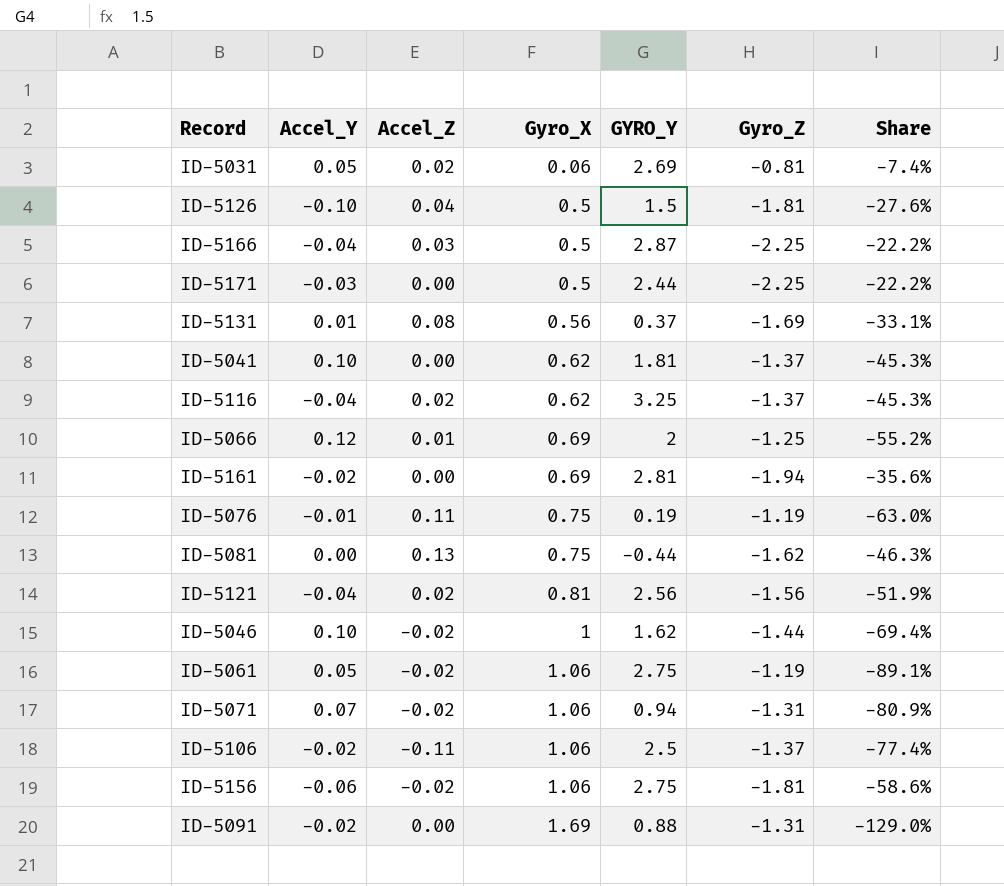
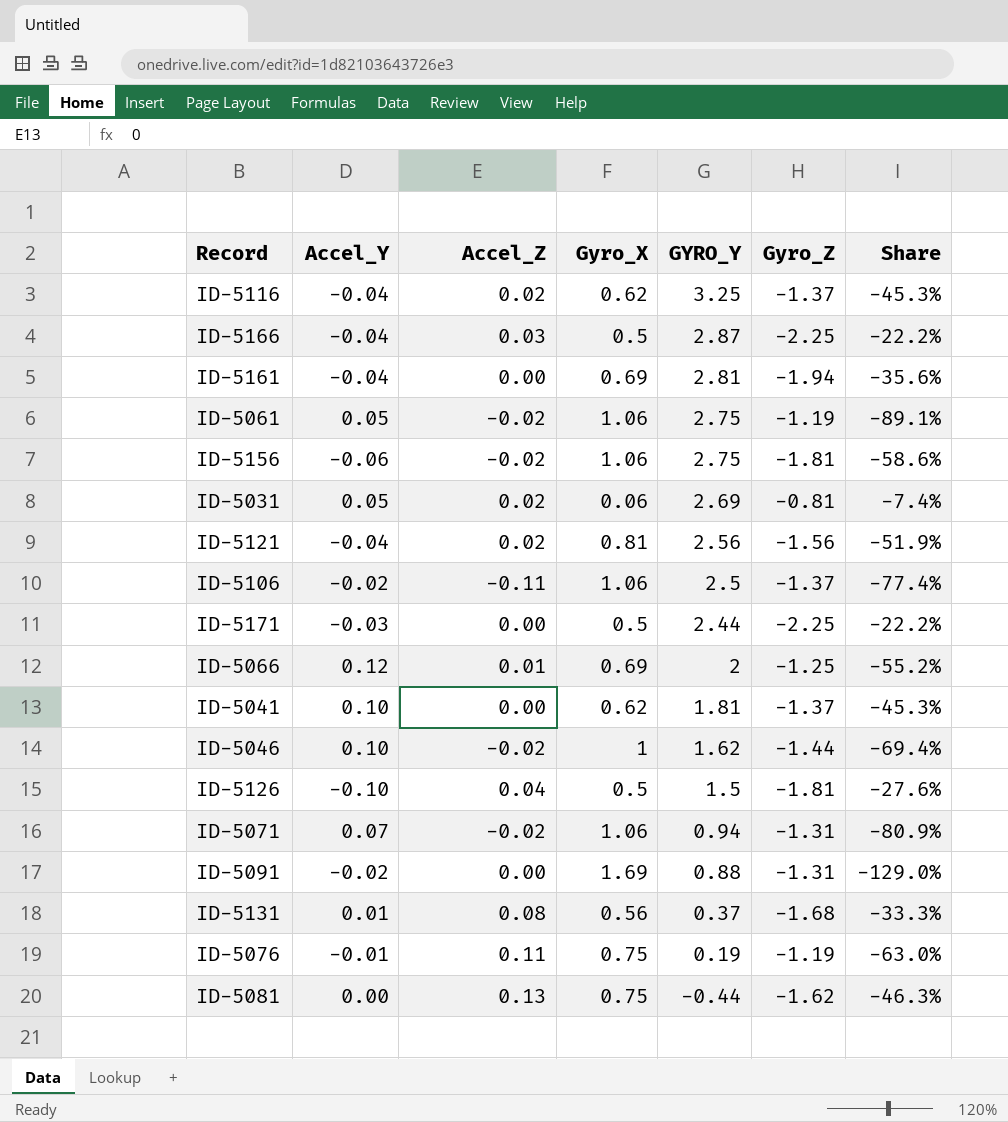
row order: Gyro_X ascending -> GYRO_Y descending
ID-5161 | Accel_Y: -0.02 -> -0.04
ID-5131 | Gyro_Z: -1.69 -> -1.68
ID-5131 | Share: -33.1% -> -33.3%

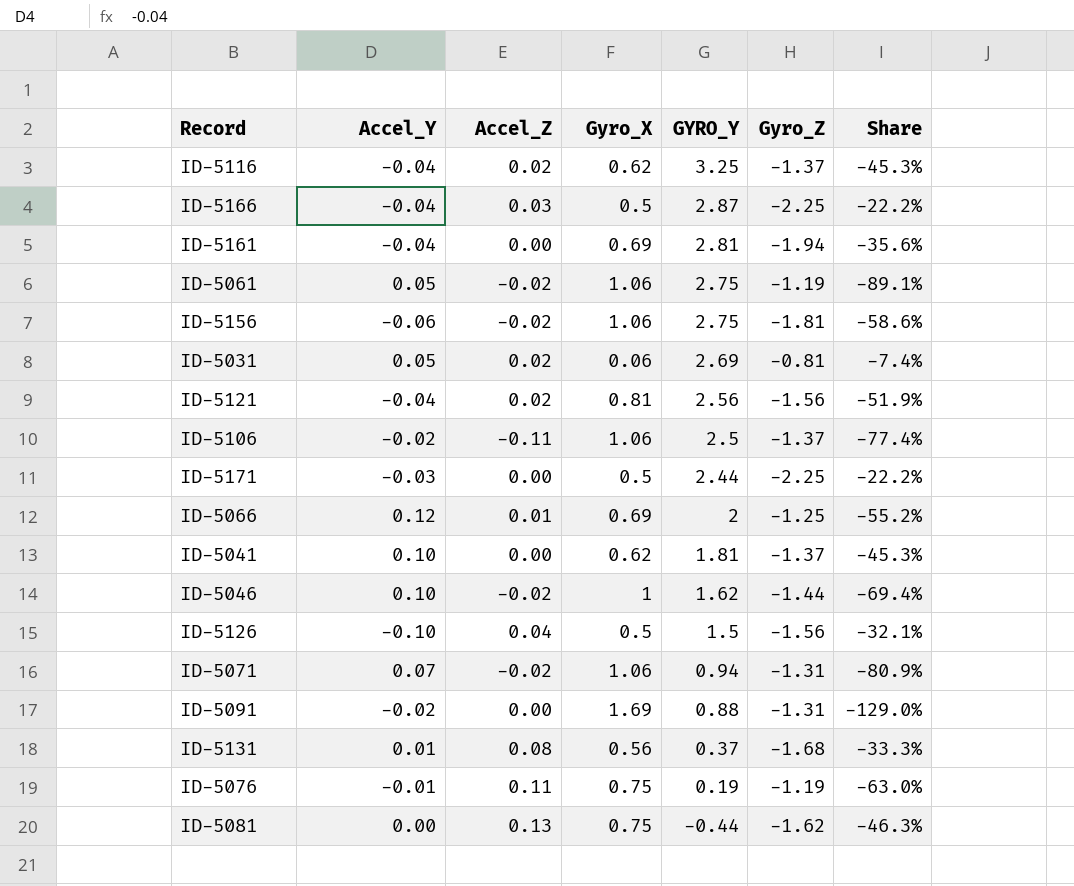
ID-5126 | Gyro_Z: -1.81 -> -1.56
ID-5126 | Share: -27.6% -> -32.1%

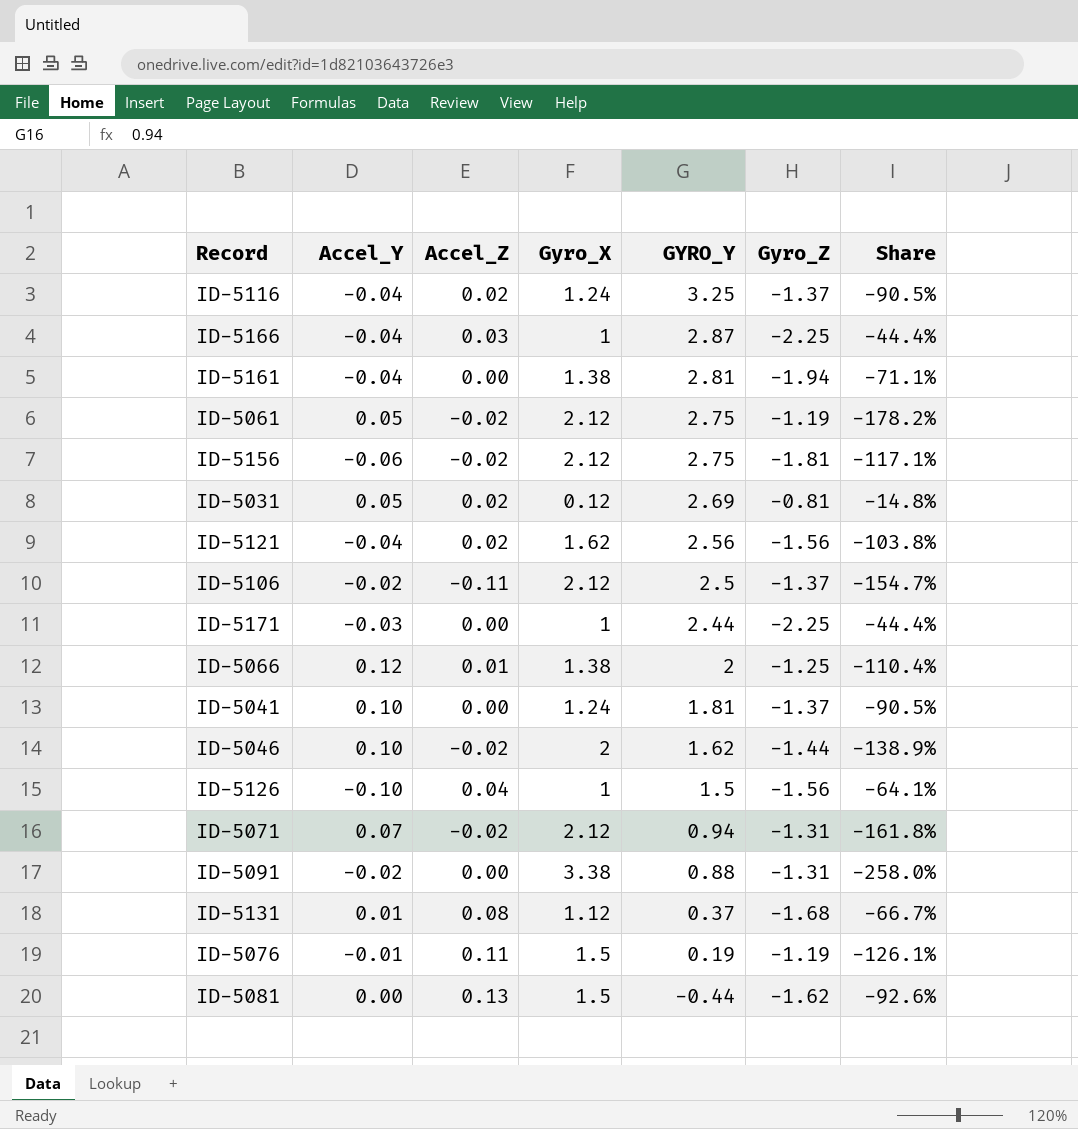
ID-5116 | Gyro_X: 0.62 -> 1.24
ID-5116 | Share: -45.3% -> -90.5%
ID-5166 | Gyro_X: 0.5 -> 1
ID-5166 | Share: -22.2% -> -44.4%
ID-5161 | Gyro_X: 0.69 -> 1.38
ID-5161 | Share: -35.6% -> -71.1%
ID-5061 | Gyro_X: 1.06 -> 2.12
ID-5061 | Share: -89.1% -> -178.2%
ID-5156 | Gyro_X: 1.06 -> 2.12
ID-5156 | Share: -58.6% -> -117.1%
ID-5031 | Gyro_X: 0.06 -> 0.12
ID-5031 | Share: -7.4% -> -14.8%
ID-5121 | Gyro_X: 0.81 -> 1.62
ID-5121 | Share: -51.9% -> -103.8%
ID-5106 | Gyro_X: 1.06 -> 2.12
ID-5106 | Share: -77.4% -> -154.7%
ID-5171 | Gyro_X: 0.5 -> 1
ID-5171 | Share: -22.2% -> -44.4%
ID-5066 | Gyro_X: 0.69 -> 1.38
ID-5066 | Share: -55.2% -> -110.4%
ID-5041 | Gyro_X: 0.62 -> 1.24
ID-5041 | Share: -45.3% -> -90.5%
ID-5046 | Gyro_X: 1 -> 2
ID-5046 | Share: -69.4% -> -138.9%
ID-5126 | Gyro_X: 0.5 -> 1
ID-5126 | Share: -32.1% -> -64.1%
ID-5071 | Gyro_X: 1.06 -> 2.12
ID-5071 | Share: -80.9% -> -161.8%
ID-5091 | Gyro_X: 1.69 -> 3.38
ID-5091 | Share: -129.0% -> -258.0%
ID-5131 | Gyro_X: 0.56 -> 1.12
ID-5131 | Share: -33.3% -> -66.7%
ID-5076 | Gyro_X: 0.75 -> 1.5
ID-5076 | Share: -63.0% -> -126.1%
ID-5081 | Gyro_X: 0.75 -> 1.5
ID-5081 | Share: -46.3% -> -92.6%

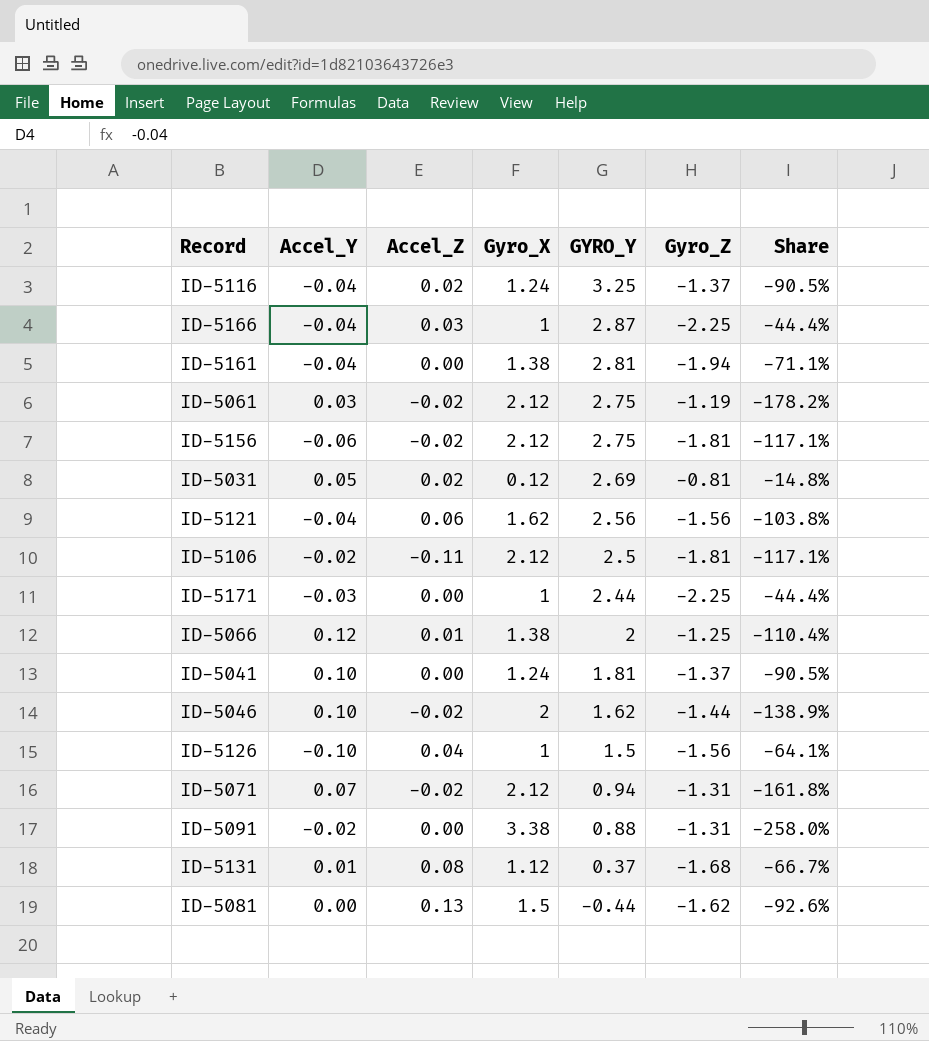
row ID-5076: -0.01 | 0.11 | 1.5 | 0.19 | -1.19 | -126.1% -> none
ID-5061 | Accel_Y: 0.05 -> 0.03
ID-5121 | Accel_Z: 0.02 -> 0.06
ID-5106 | Gyro_Z: -1.37 -> -1.81
ID-5106 | Share: -154.7% -> -117.1%

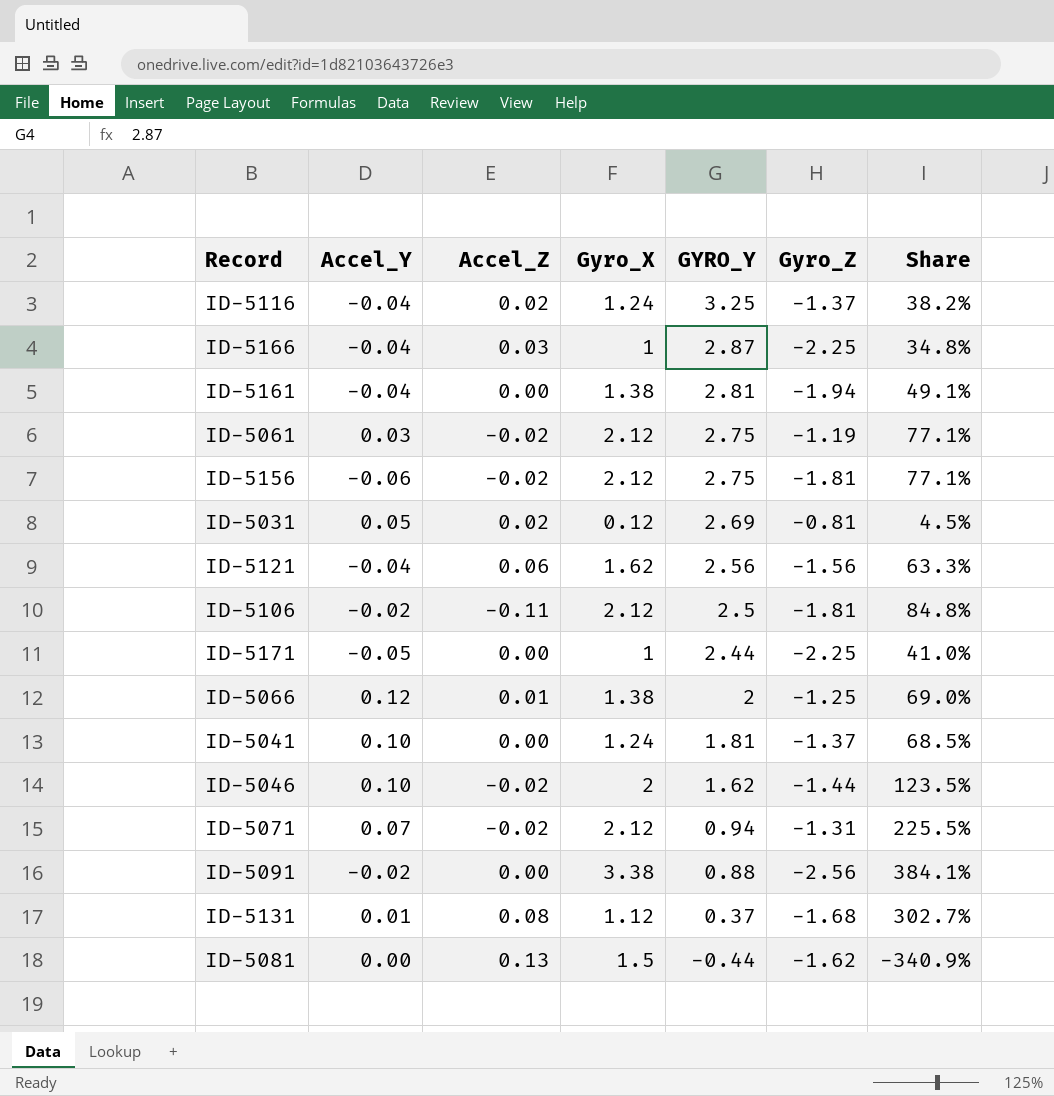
column Share | formula: [Gyro_X] / [Gyro_Z] -> [Gyro_X] / [GYRO_Y]
row ID-5126: -0.10 | 0.04 | 1 | 1.5 | -1.56 | -64.1% -> none
ID-5171 | Accel_Y: -0.03 -> -0.05
ID-5091 | Gyro_Z: -1.31 -> -2.56

